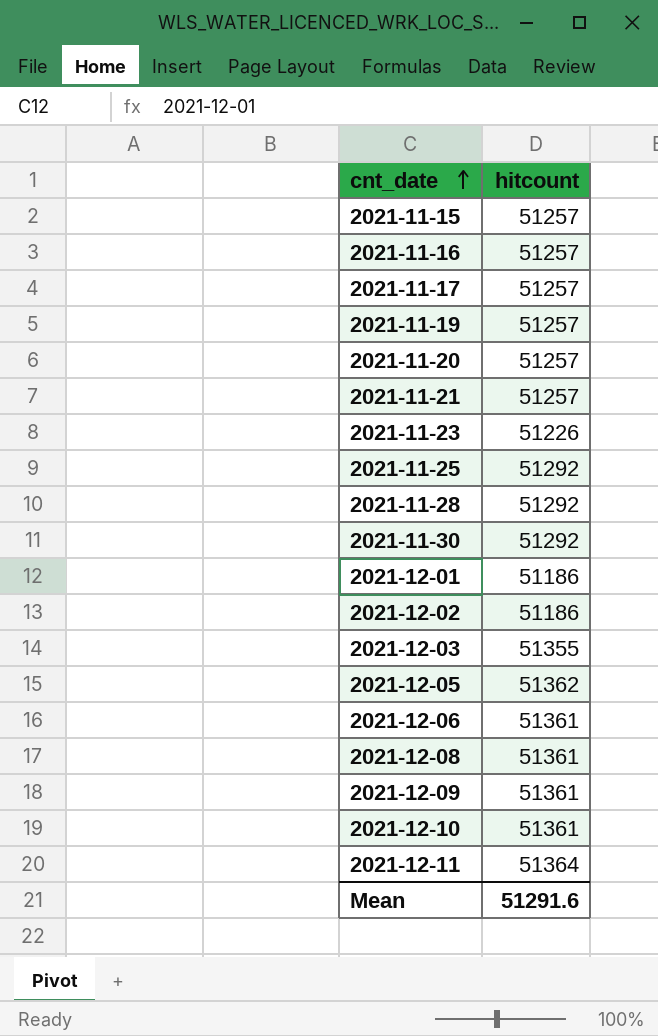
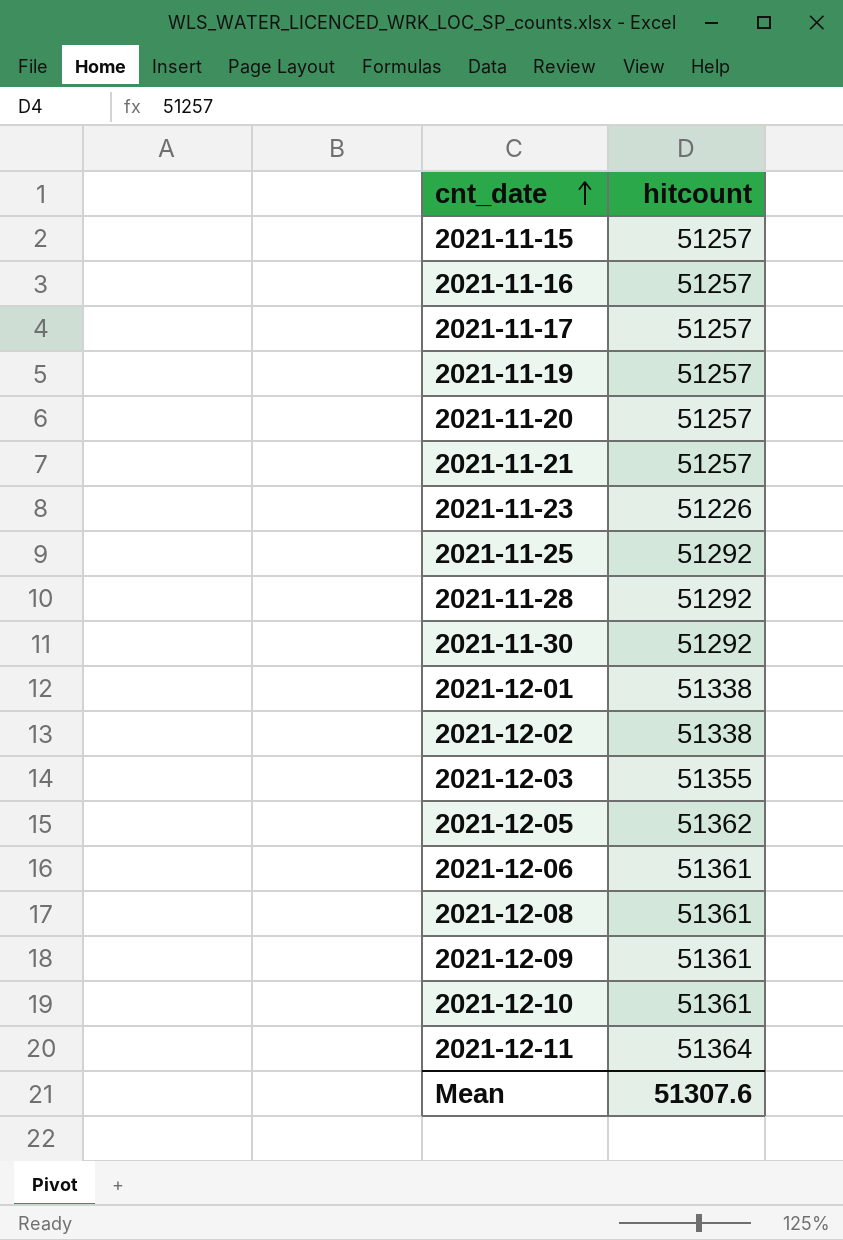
2021-12-01 | hitcount: 51186 -> 51338
2021-12-02 | hitcount: 51186 -> 51338
Mean | hitcount: 51291.6 -> 51307.6

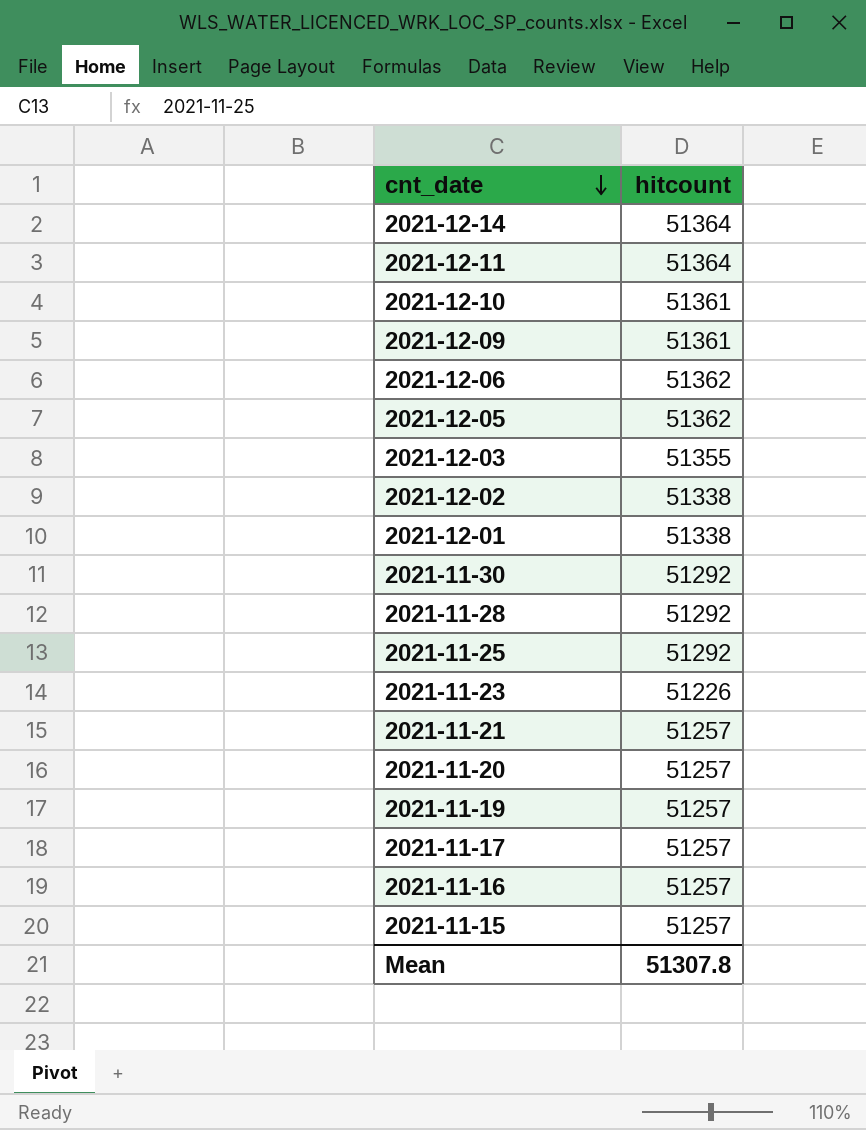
row order: cnt_date ascending -> cnt_date descending
row 2021-12-08: 51361 -> none
row 2021-12-14: none -> 51364
2021-12-06 | hitcount: 51361 -> 51362
Mean | hitcount: 51307.6 -> 51307.8

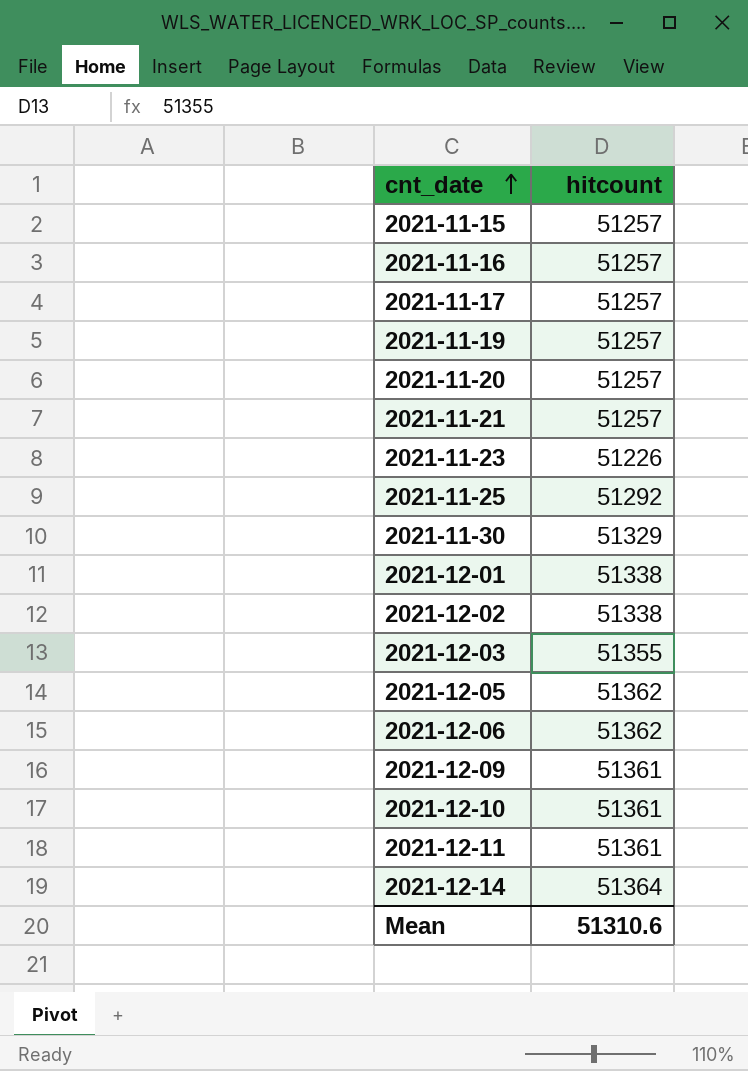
row order: cnt_date descending -> cnt_date ascending
row 2021-11-28: 51292 -> none
2021-11-30 | hitcount: 51292 -> 51329
2021-12-11 | hitcount: 51364 -> 51361
Mean | hitcount: 51307.8 -> 51310.6

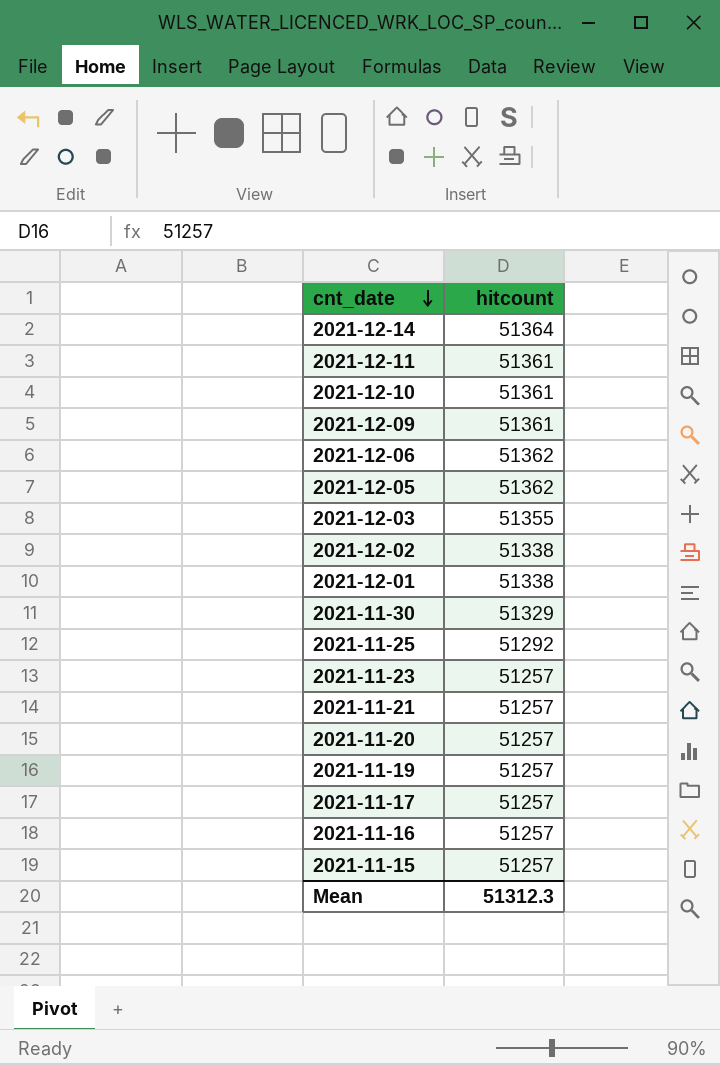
row order: cnt_date ascending -> cnt_date descending
2021-11-23 | hitcount: 51226 -> 51257
Mean | hitcount: 51310.6 -> 51312.3

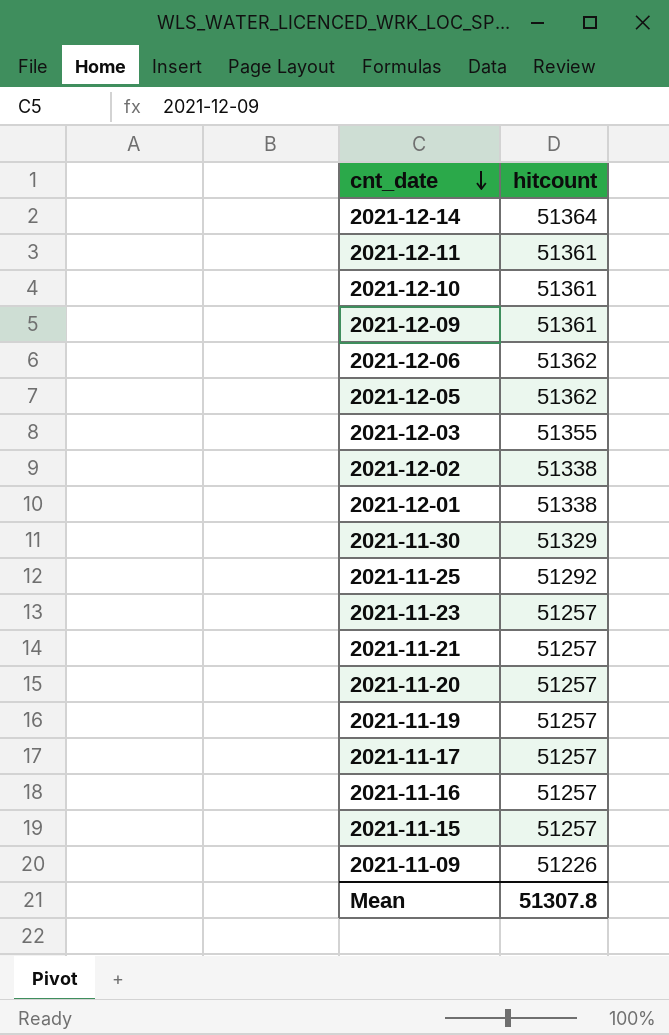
row 2021-11-09: none -> 51226
Mean | hitcount: 51312.3 -> 51307.8

